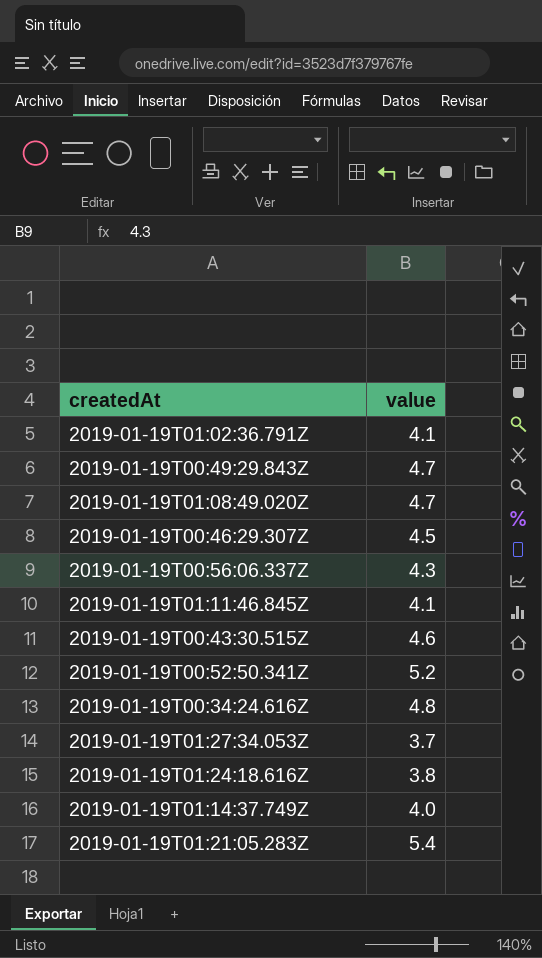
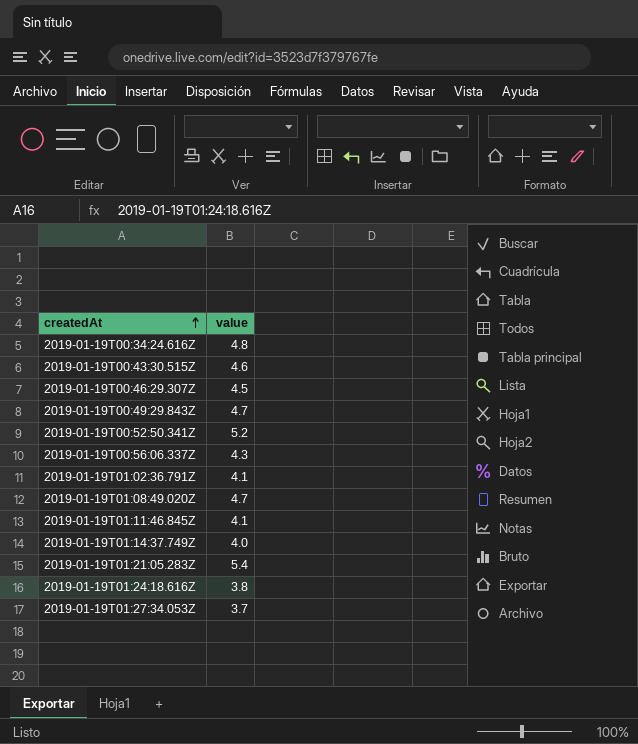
row order: none -> createdAt ascending

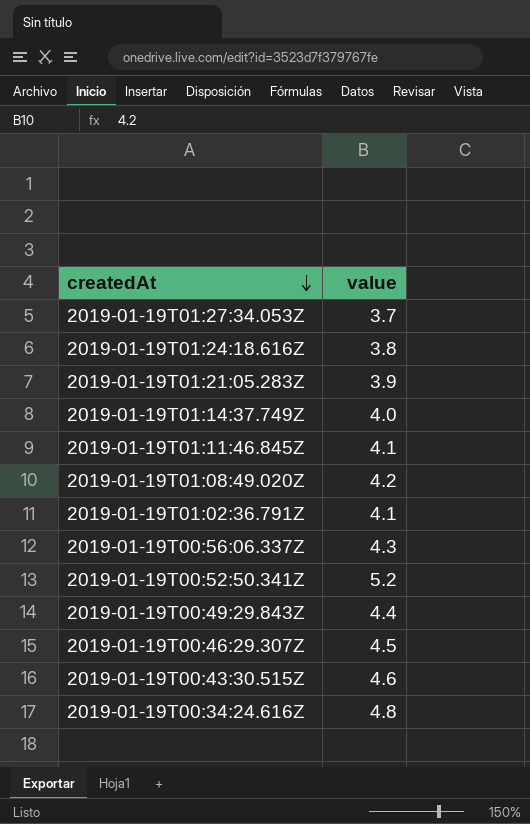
row order: createdAt ascending -> createdAt descending
2019-01-19T01:21:05.283Z | value: 5.4 -> 3.9
2019-01-19T01:08:49.020Z | value: 4.7 -> 4.2
2019-01-19T00:49:29.843Z | value: 4.7 -> 4.4

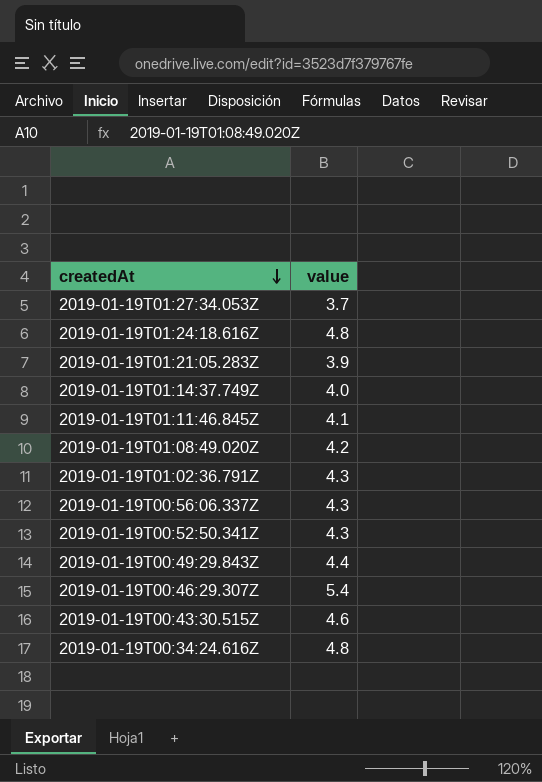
2019-01-19T01:24:18.616Z | value: 3.8 -> 4.8
2019-01-19T01:02:36.791Z | value: 4.1 -> 4.3
2019-01-19T00:52:50.341Z | value: 5.2 -> 4.3
2019-01-19T00:46:29.307Z | value: 4.5 -> 5.4

